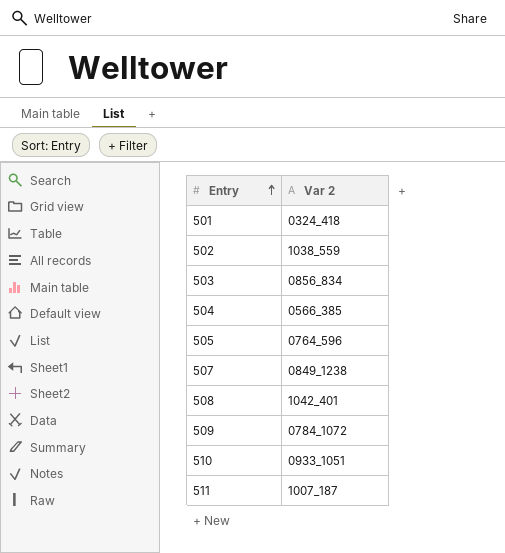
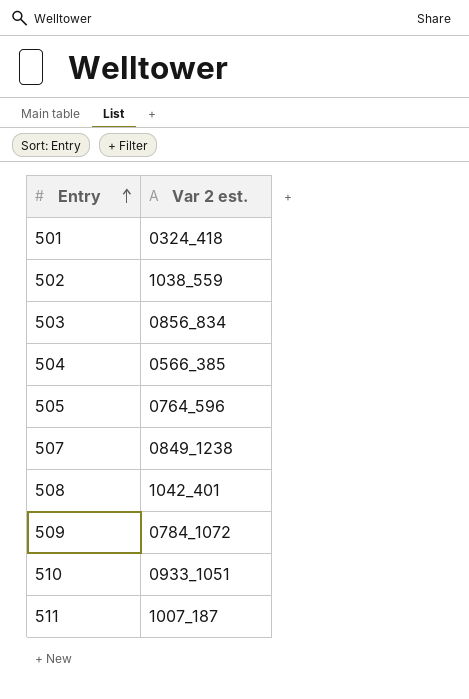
column name: Var 2 -> Var 2 est.

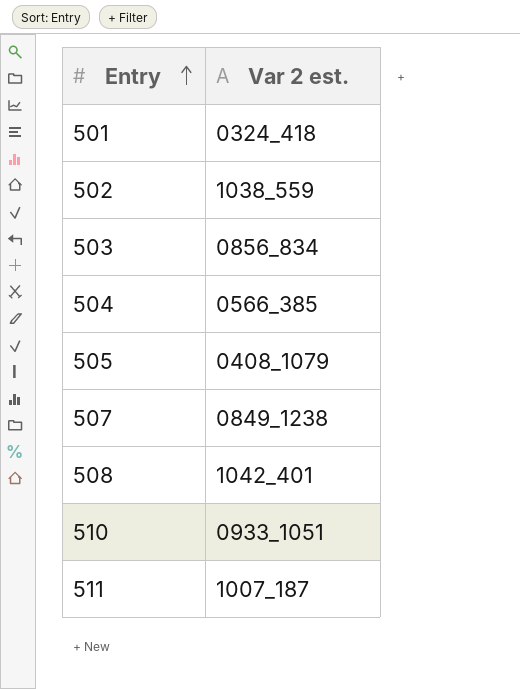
row 509: 0784_1072 -> none
505 | Var 2 est.: 0764_596 -> 0408_1079

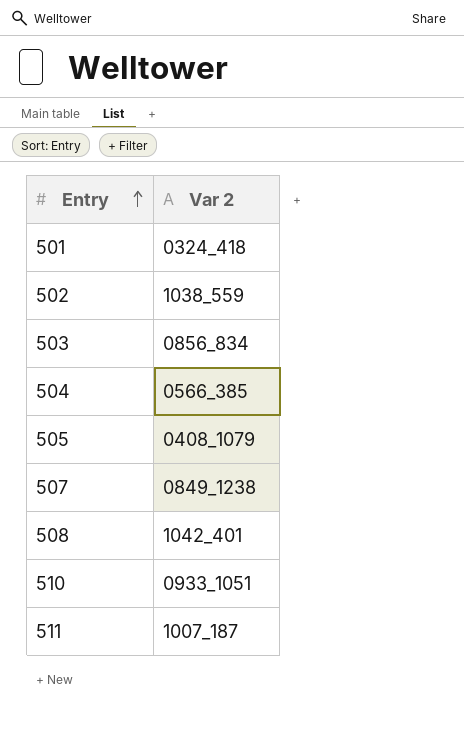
column name: Var 2 est. -> Var 2

